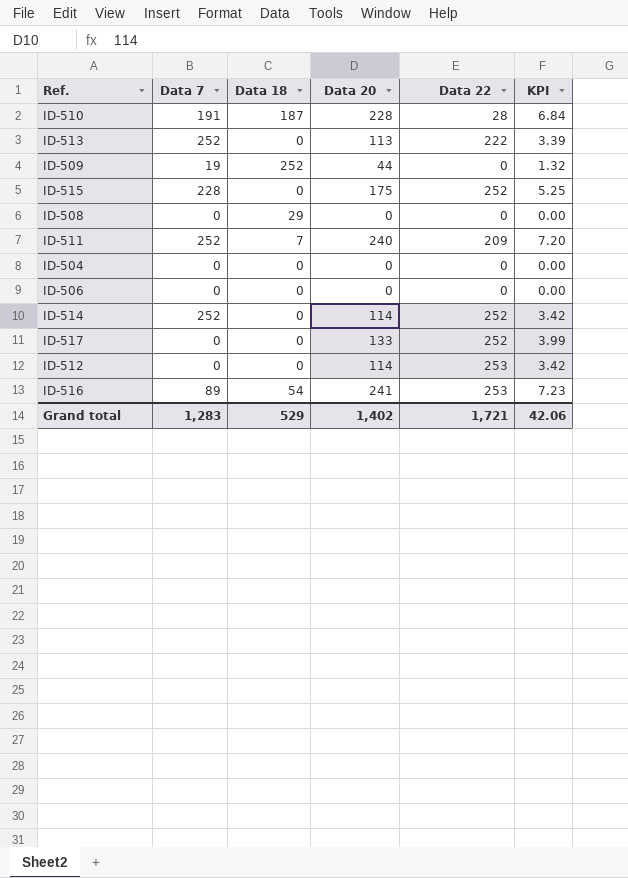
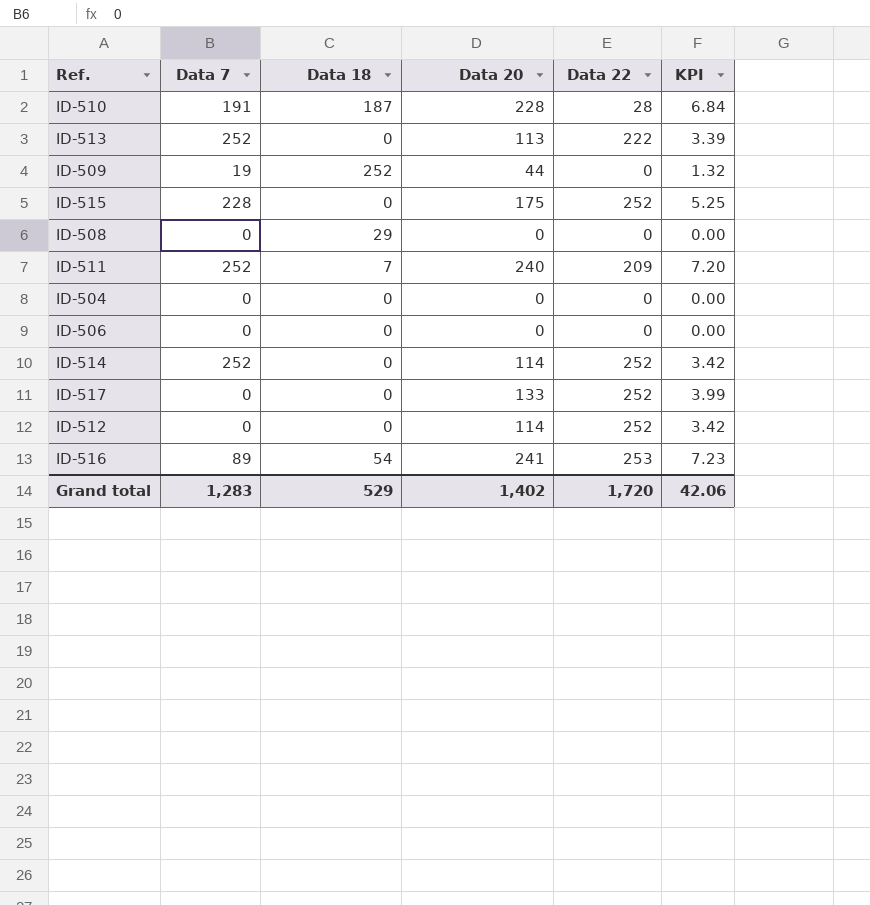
ID-512 | Data 22: 253 -> 252
Grand total | Data 22: 1,721 -> 1,720

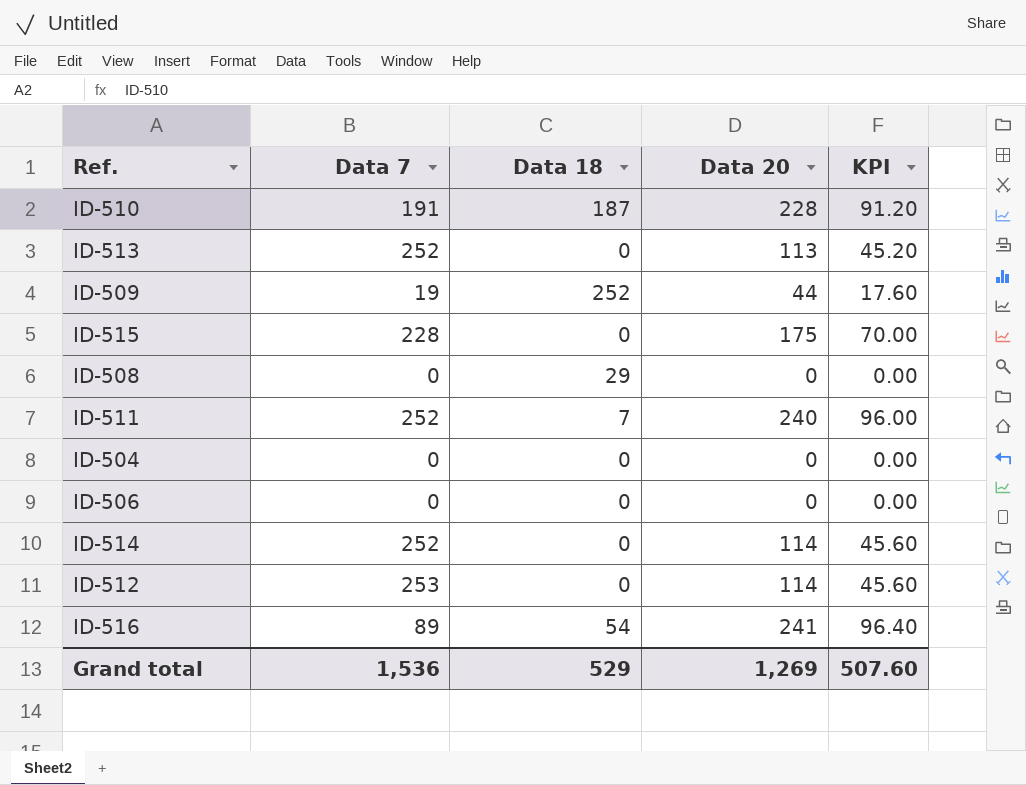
column Data 22 | position: 5 -> none
column KPI | formula: [Data 20] * 0.03 -> [Data 20] * 0.4
row ID-517: 0 | 0 | 133 | 252 | 3.99 -> none
ID-512 | Data 7: 0 -> 253
Grand total | Data 7: 1,283 -> 1,536
Grand total | Data 20: 1,402 -> 1,269
Grand total | KPI: 42.06 -> 507.60

